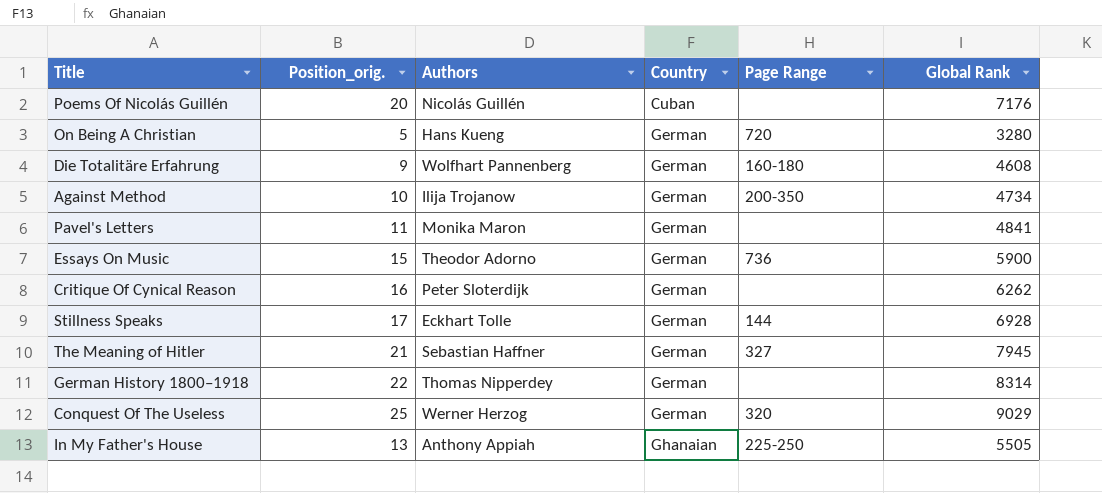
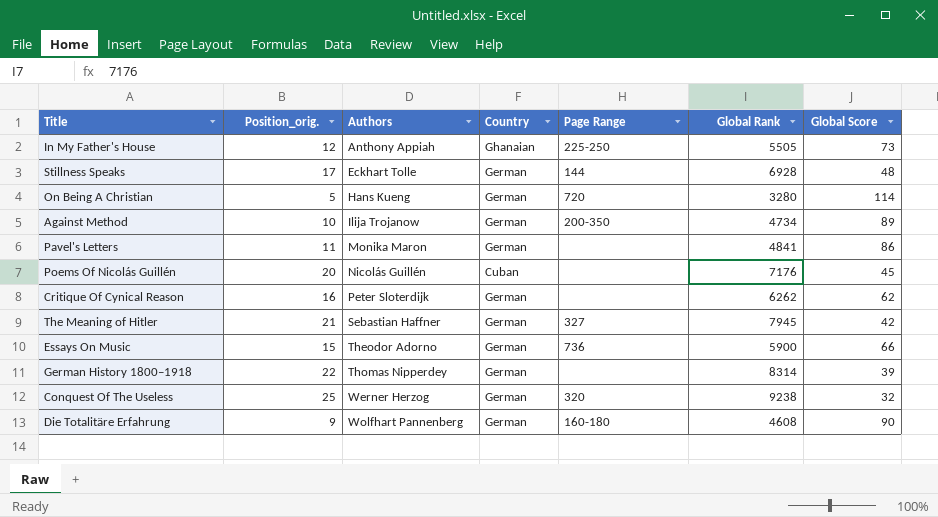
row order: Country ascending -> Authors ascending
column Global Score | position: none -> 7
In My Father's House | Position_orig.: 13 -> 12
Conquest Of The Useless | Global Rank: 9029 -> 9238

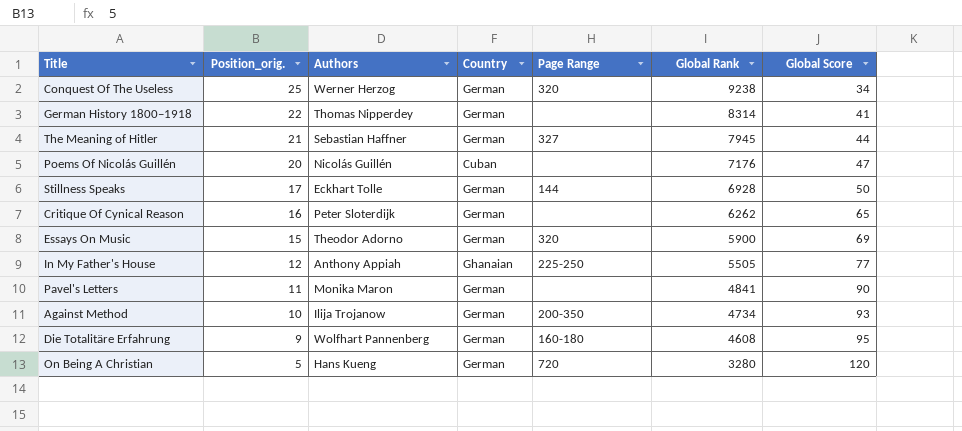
row order: Authors ascending -> Position_orig. descending
Conquest Of The Useless | Global Score: 32 -> 34
German History 1800–1918 | Global Score: 39 -> 41
The Meaning of Hitler | Global Score: 42 -> 44
Poems Of Nicolás Guillén | Global Score: 45 -> 47
Stillness Speaks | Global Score: 48 -> 50
Critique Of Cynical Reason | Global Score: 62 -> 65
Essays On Music | Page Range: 736 -> 320
Essays On Music | Global Score: 66 -> 69
In My Father's House | Global Score: 73 -> 77
Pavel's Letters | Global Score: 86 -> 90
Against Method | Global Score: 89 -> 93
Die Totalitäre Erfahrung | Global Score: 90 -> 95
On Being A Christian | Global Score: 114 -> 120

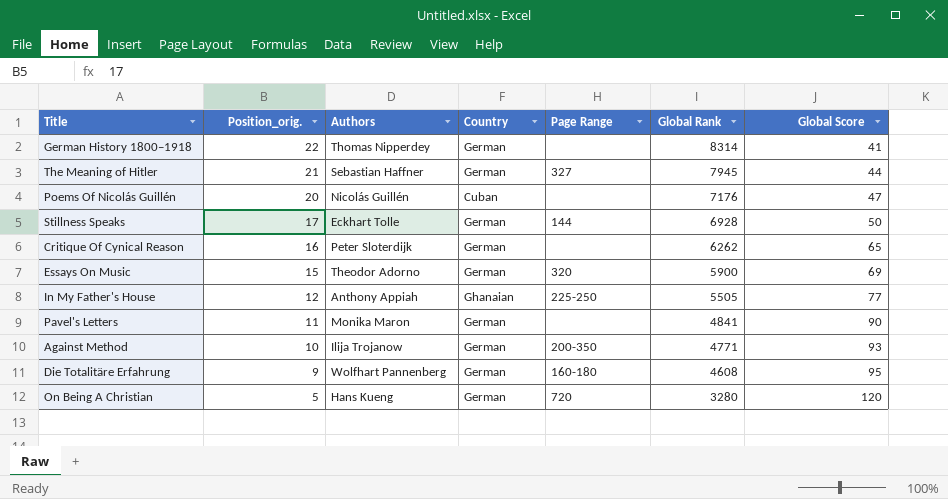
row Conquest Of The Useless: 25 | Werner Herzog | German | 320 | 9238 | 34 -> none
Against Method | Global Rank: 4734 -> 4771

